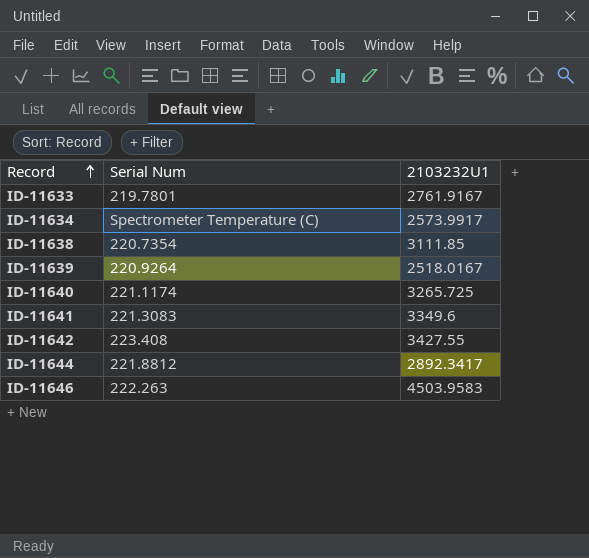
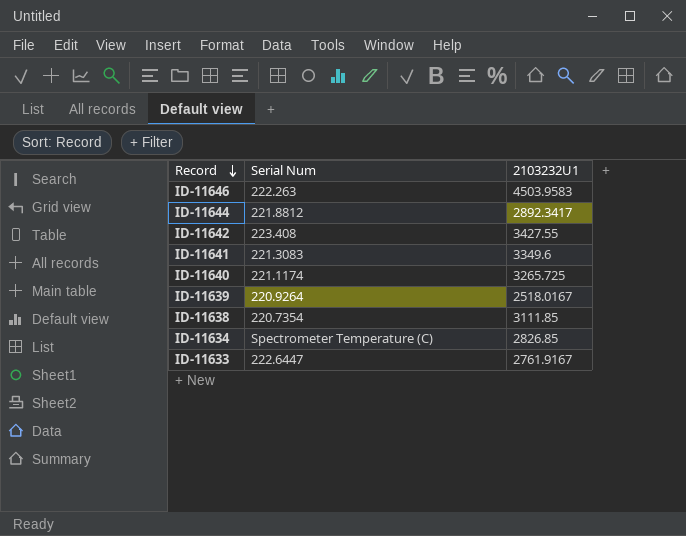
row order: Record ascending -> Record descending
ID-11634 | 2103232U1: 2573.9917 -> 2826.85
ID-11633 | Serial Num: 219.7801 -> 222.6447

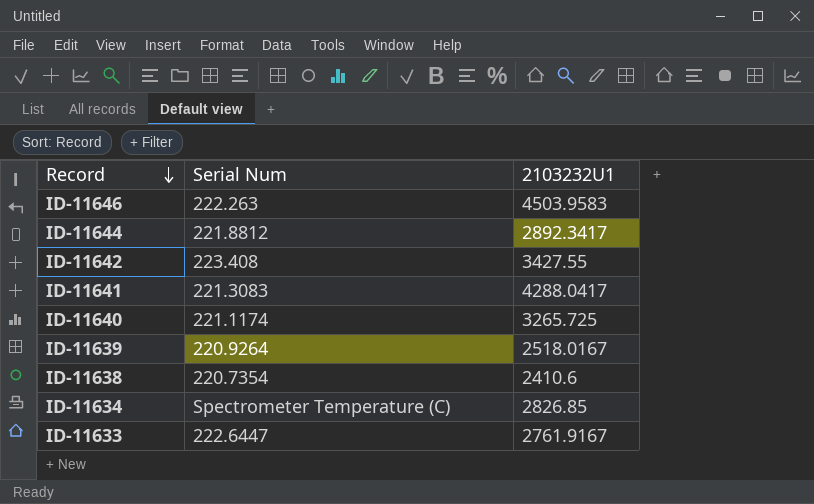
ID-11641 | 2103232U1: 3349.6 -> 4288.0417
ID-11638 | 2103232U1: 3111.85 -> 2410.6

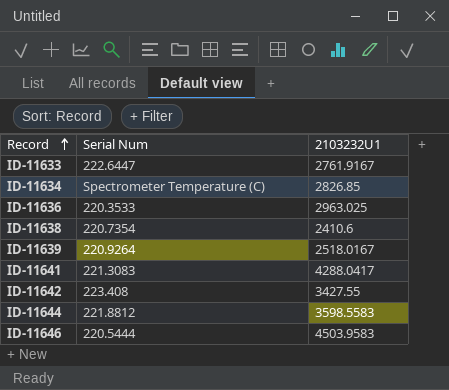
row order: Record descending -> Record ascending
row ID-11640: 221.1174 | 3265.725 -> none
row ID-11636: none -> 220.3533 | 2963.025
ID-11644 | 2103232U1: 2892.3417 -> 3598.5583
ID-11646 | Serial Num: 222.263 -> 220.5444

